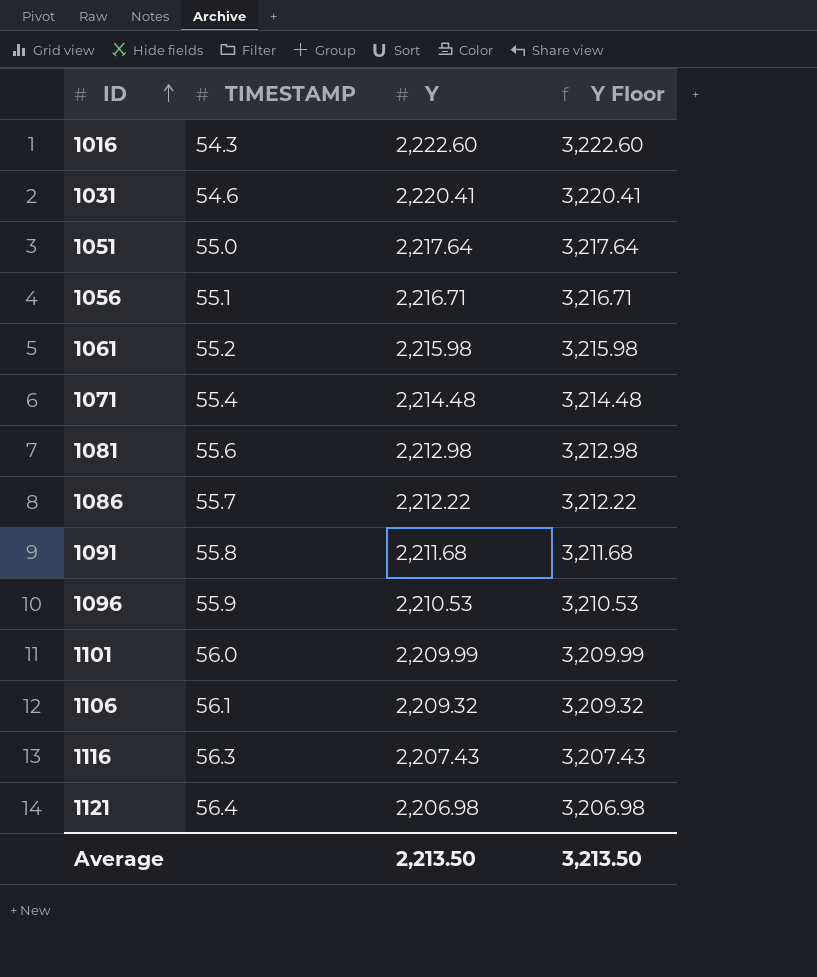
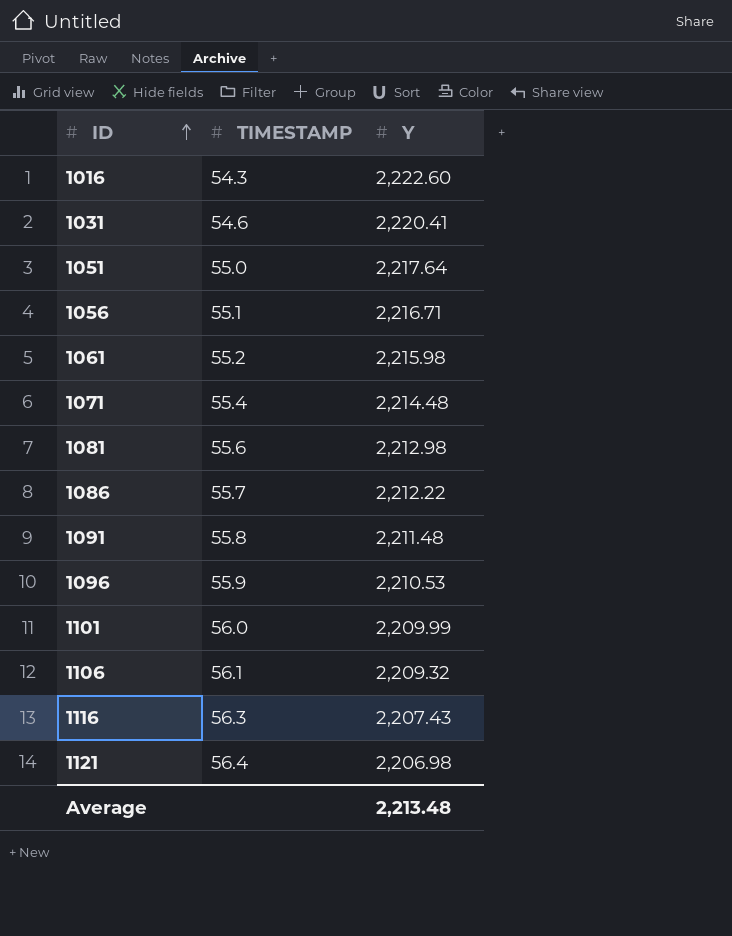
column Y Floor | formula: [Y] + 1000 -> none
1091 | Y: 2,211.68 -> 2,211.48
Average | Y: 2,213.50 -> 2,213.48

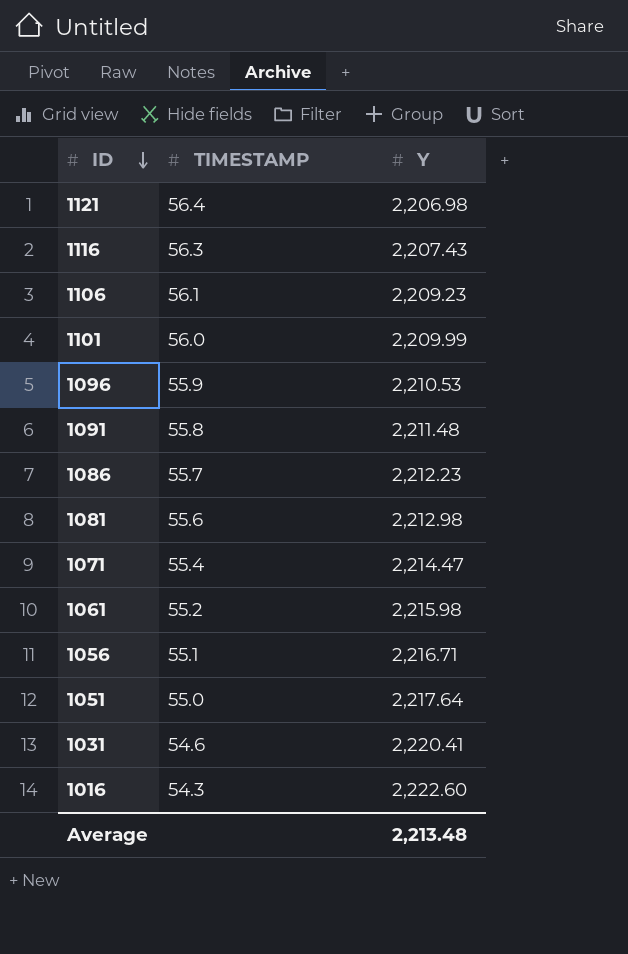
row order: ID ascending -> ID descending
1106 | Y: 2,209.32 -> 2,209.23
1086 | Y: 2,212.22 -> 2,212.23
1071 | Y: 2,214.48 -> 2,214.47

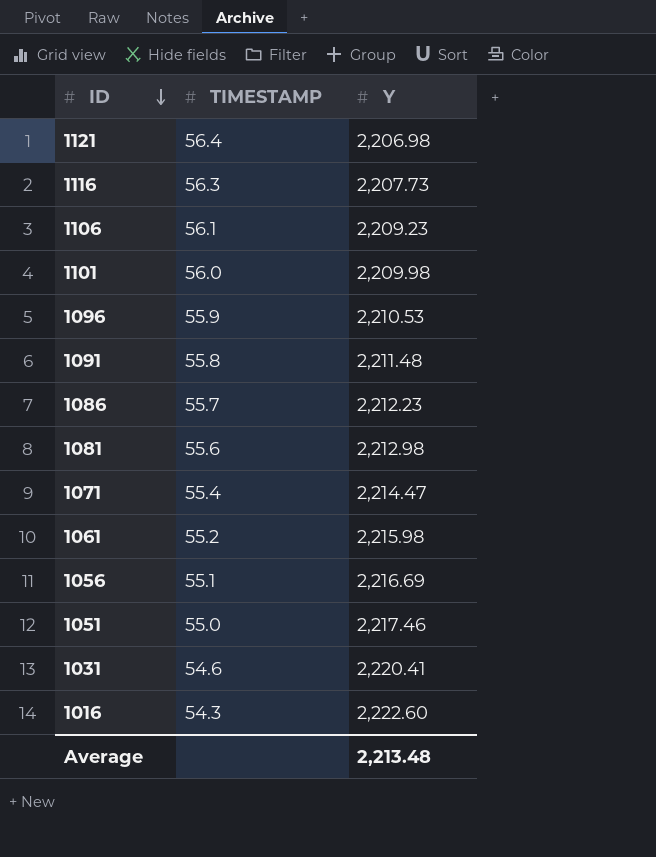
1116 | Y: 2,207.43 -> 2,207.73
1101 | Y: 2,209.99 -> 2,209.98
1056 | Y: 2,216.71 -> 2,216.69
1051 | Y: 2,217.64 -> 2,217.46

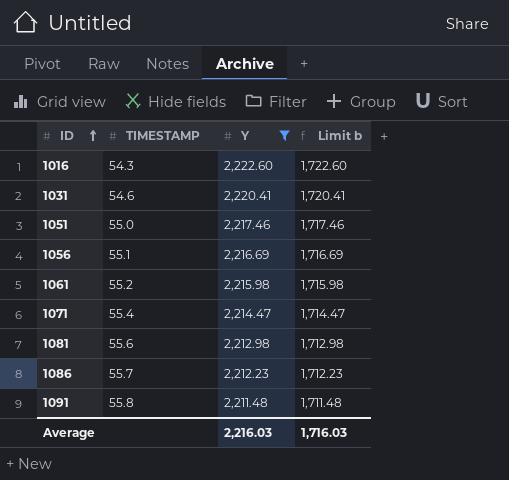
filter: none -> Y >= 2,211.48
row order: ID descending -> ID ascending
column Limit b | formula: none -> [Y] - 500
Average | Y: 2,213.48 -> 2,216.03

